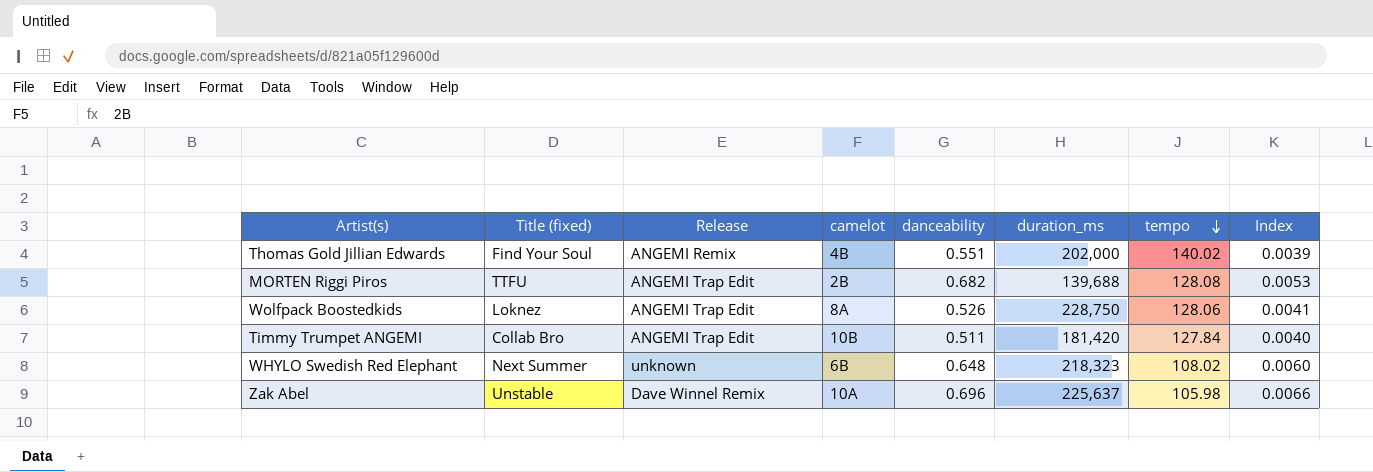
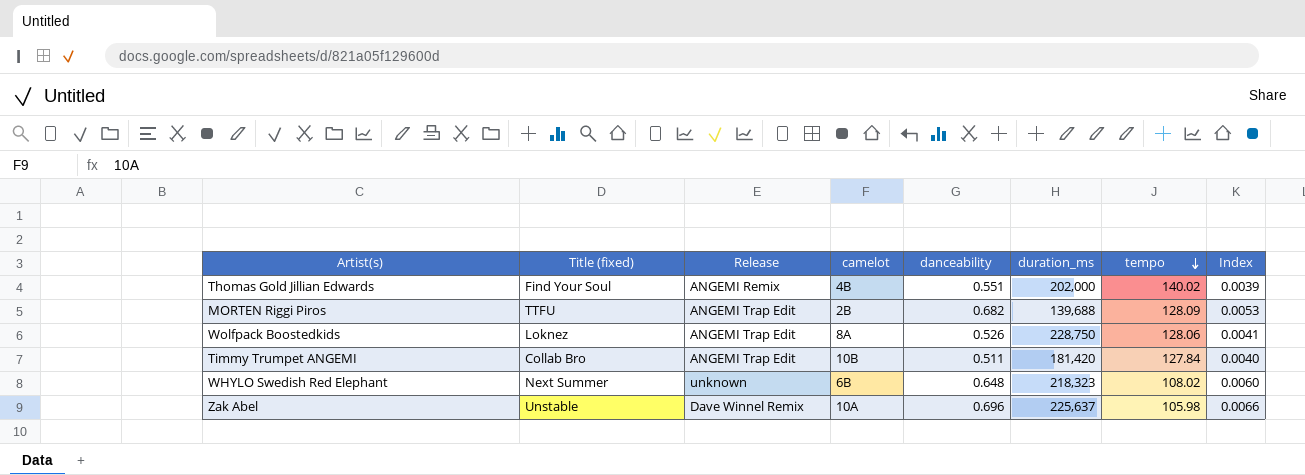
MORTEN Riggi Piros | tempo: 128.08 -> 128.09

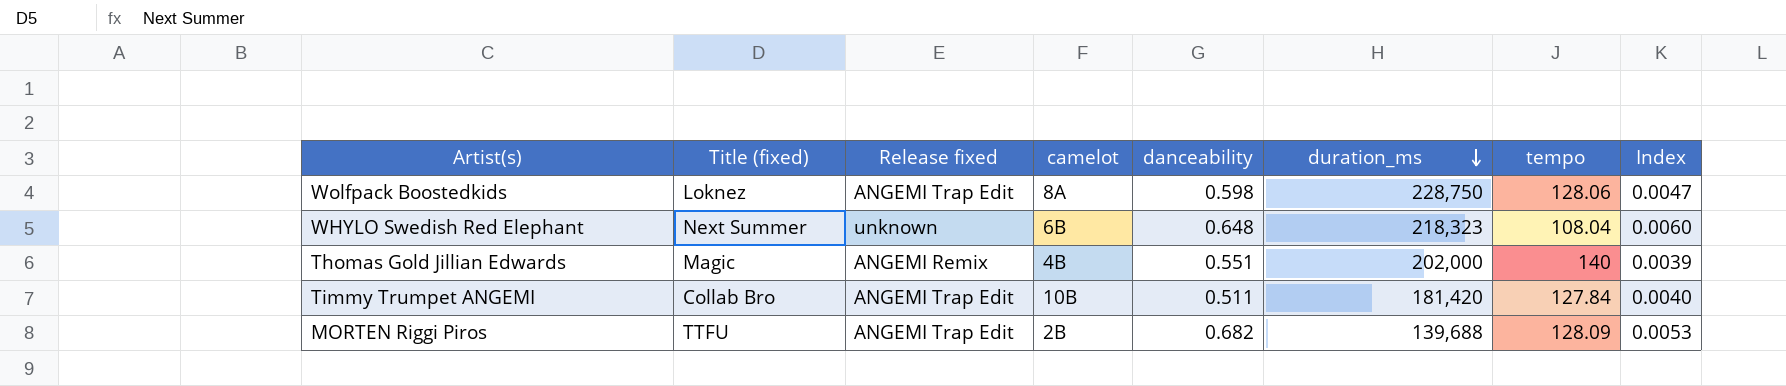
row order: tempo descending -> duration_ms descending
column name: Release -> Release fixed
row Zak Abel: Unstable | Dave Winnel Remix | 10A | 0.696 | 225,637 | 105.98 | 0.0066 -> none
Wolfpack Boostedkids | danceability: 0.526 -> 0.598
Wolfpack Boostedkids | Index: 0.0041 -> 0.0047
WHYLO Swedish Red Elephant | tempo: 108.02 -> 108.04
Thomas Gold Jillian Edwards | Title (fixed): Find Your Soul -> Magic
Thomas Gold Jillian Edwards | tempo: 140.02 -> 140

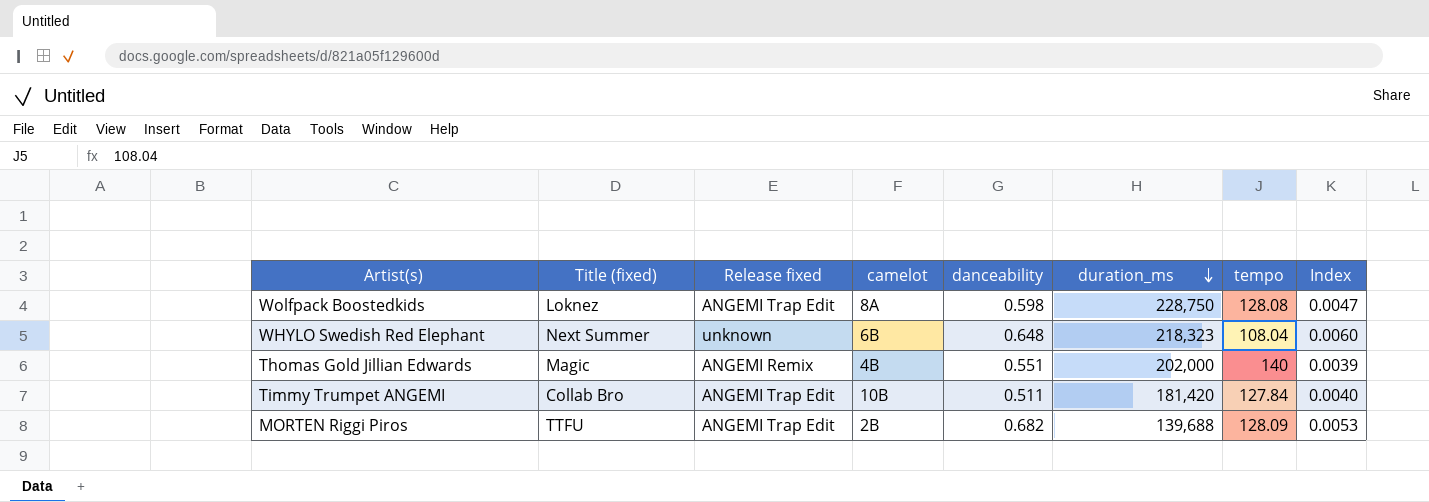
Wolfpack Boostedkids | tempo: 128.06 -> 128.08

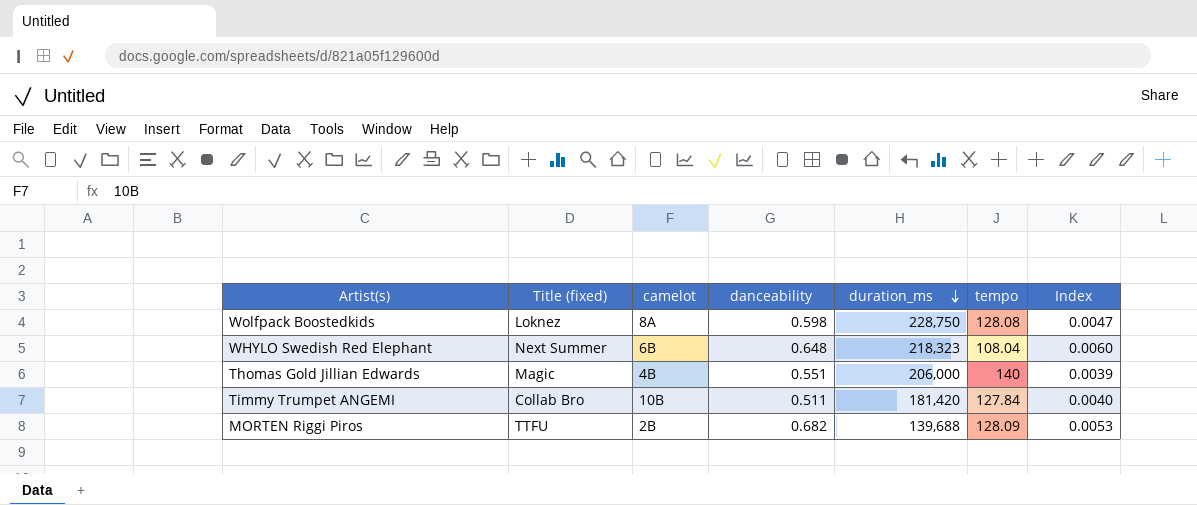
column Release fixed | position: 3 -> none
Thomas Gold Jillian Edwards | duration_ms: 202,000 -> 206,000

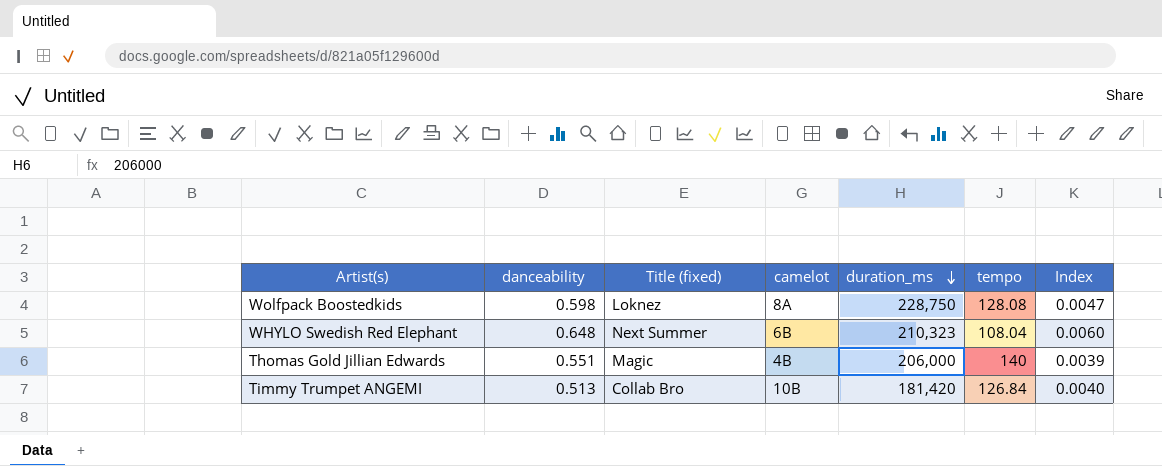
column danceability | position: 4 -> 2
row MORTEN Riggi Piros: TTFU | 2B | 0.682 | 139,688 | 128.09 | 0.0053 -> none
WHYLO Swedish Red Elephant | duration_ms: 218,323 -> 210,323
Timmy Trumpet ANGEMI | danceability: 0.511 -> 0.513
Timmy Trumpet ANGEMI | tempo: 127.84 -> 126.84

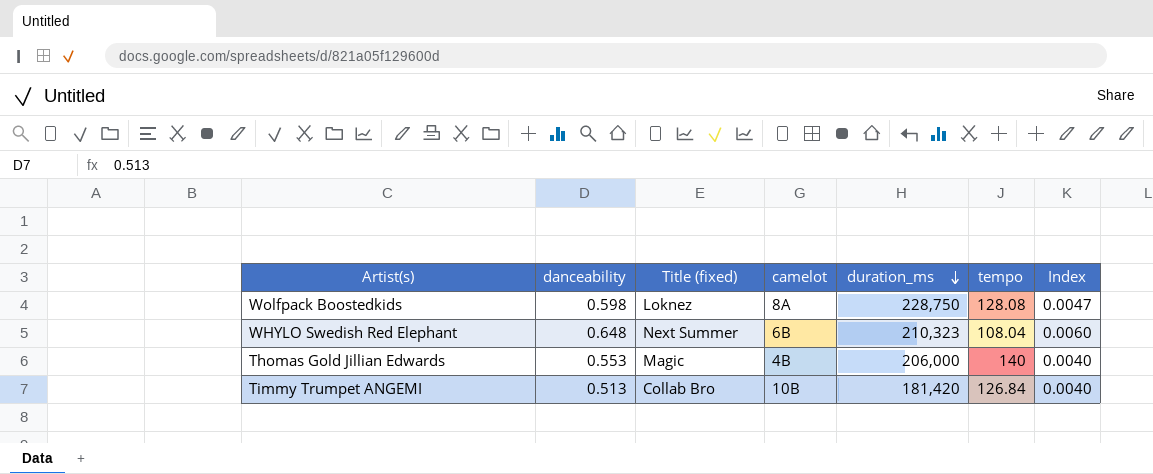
Thomas Gold Jillian Edwards | danceability: 0.551 -> 0.553
Thomas Gold Jillian Edwards | Index: 0.0039 -> 0.0040

